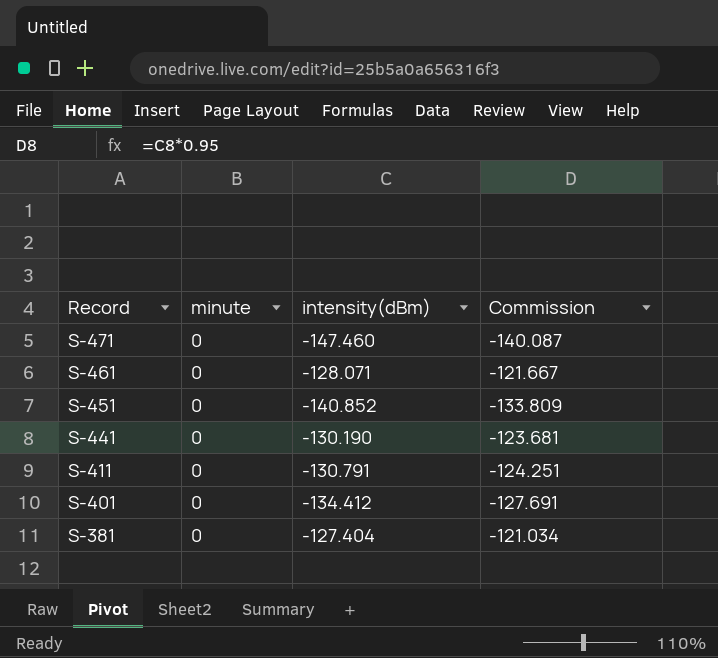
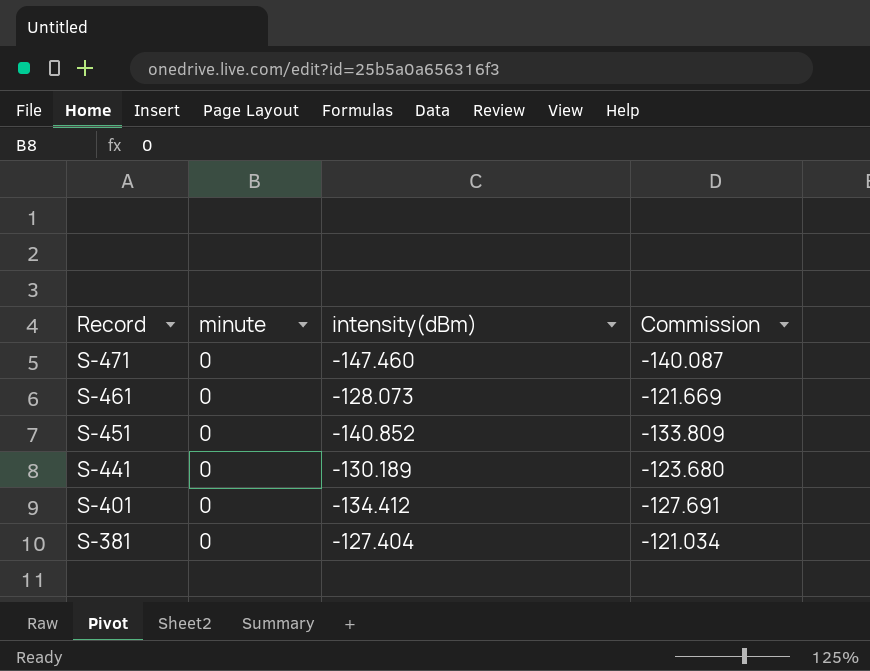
row S-411: 0 | -130.791 | -124.251 -> none
S-461 | intensity(dBm): -128.071 -> -128.073
S-461 | Commission: -121.667 -> -121.669
S-441 | intensity(dBm): -130.190 -> -130.189
S-441 | Commission: -123.681 -> -123.680

